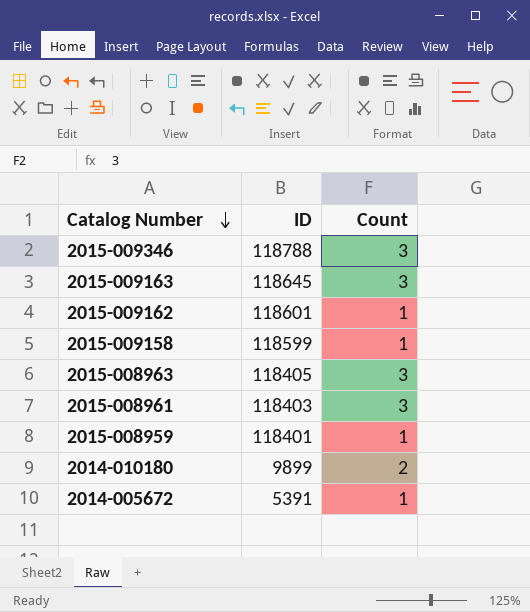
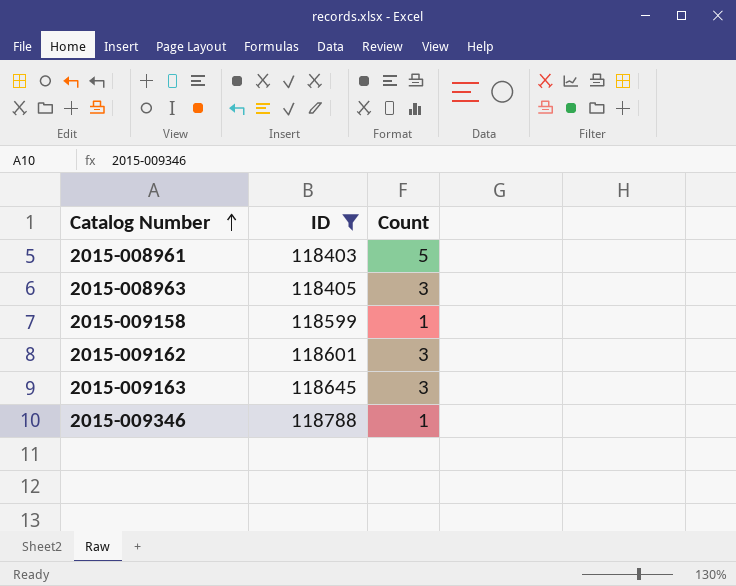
filter: none -> ID >= 118403
row order: Catalog Number descending -> Catalog Number ascending
2015-008961 | Count: 3 -> 5
2015-009162 | Count: 1 -> 3
2015-009346 | Count: 3 -> 1

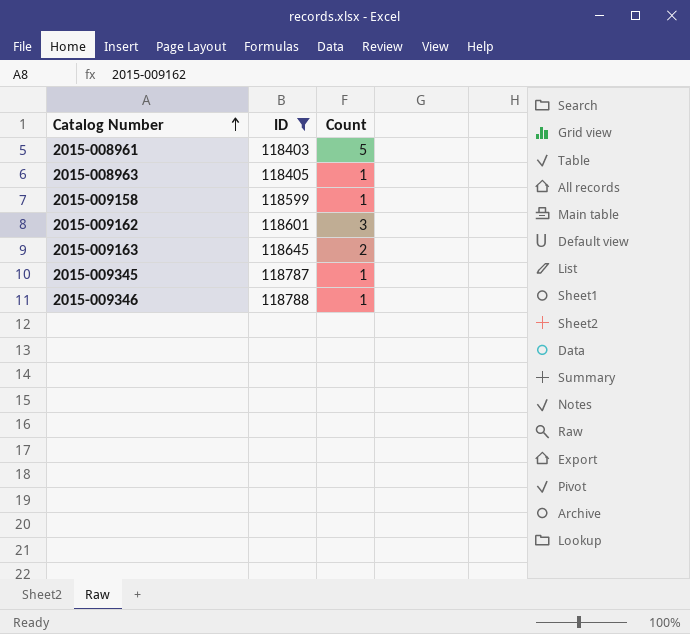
2015-008963 | Count: 3 -> 1
2015-009163 | Count: 3 -> 2
row 2015-009345: none -> 118787 | 1

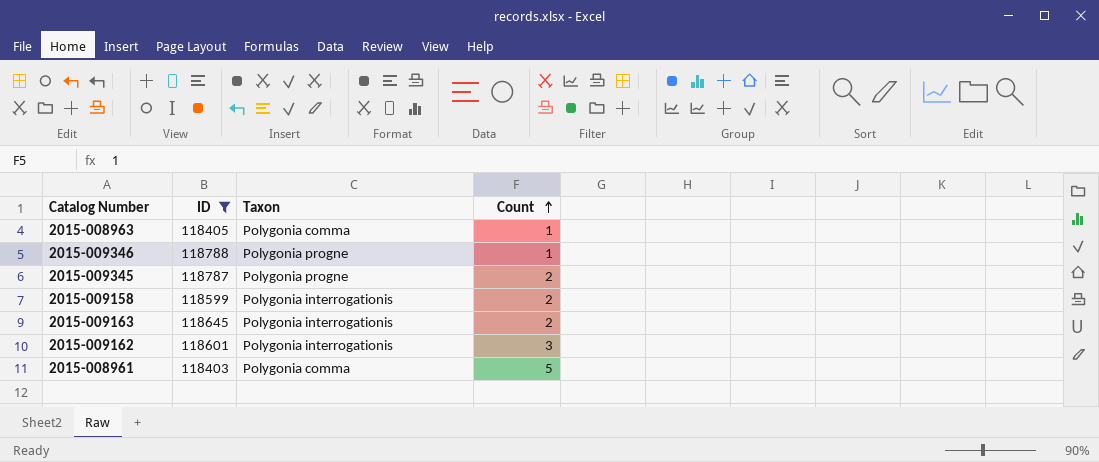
row order: Catalog Number ascending -> Count ascending
column Taxon | position: none -> 3
2015-009345 | Count: 1 -> 2
2015-009158 | Count: 1 -> 2

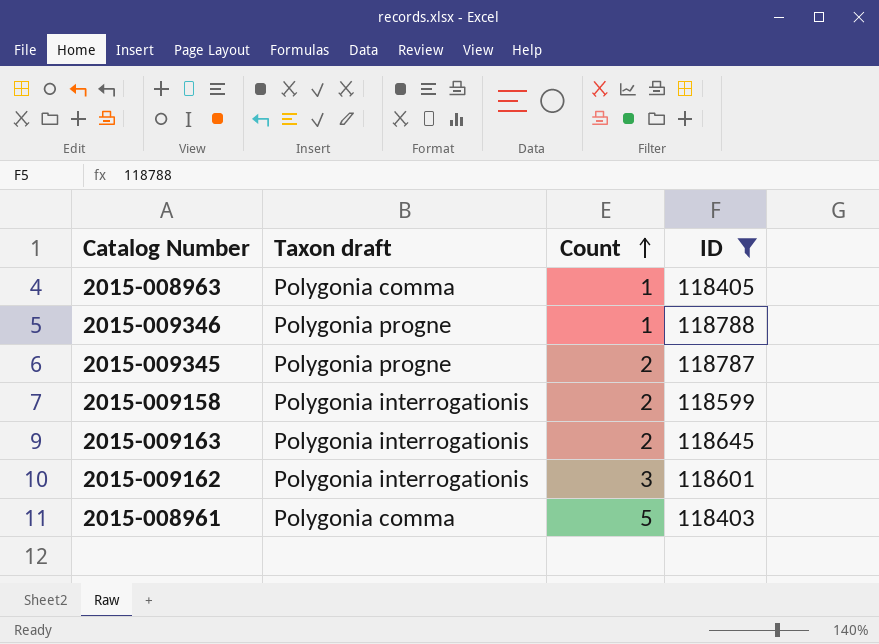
column name: Taxon -> Taxon draft
column ID | position: 2 -> 4

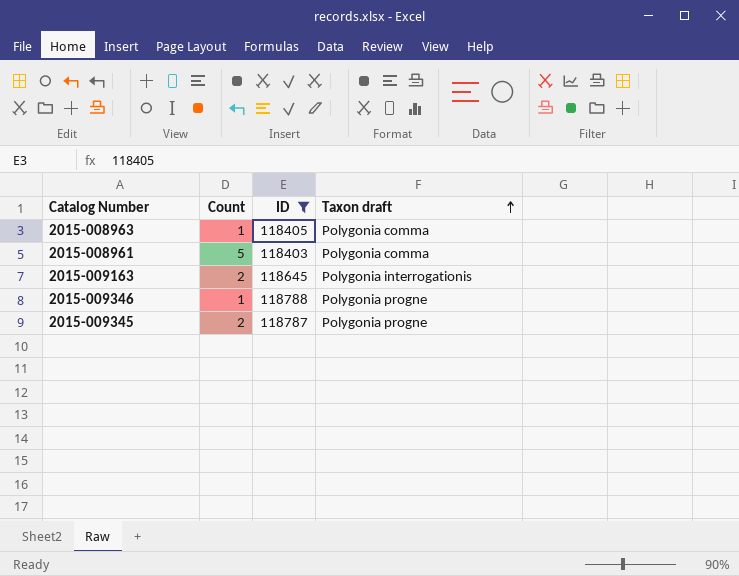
row order: Count ascending -> Taxon draft ascending
column Taxon draft | position: 2 -> 4
row 2015-009158: Polygonia interrogationis | 2 | 118599 -> none
row 2015-009162: Polygonia interrogationis | 3 | 118601 -> none

